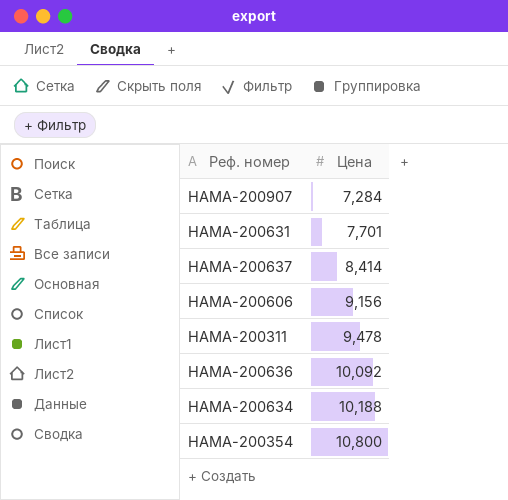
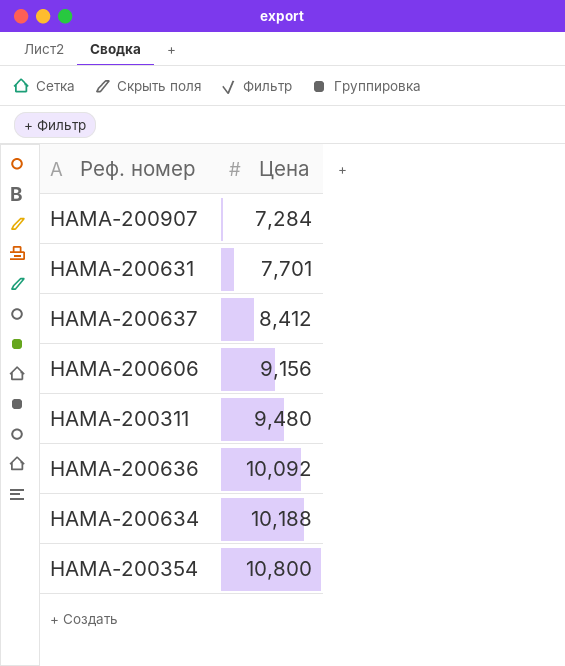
HAMA-200637 | Цена: 8,414 -> 8,412
HAMA-200311 | Цена: 9,478 -> 9,480

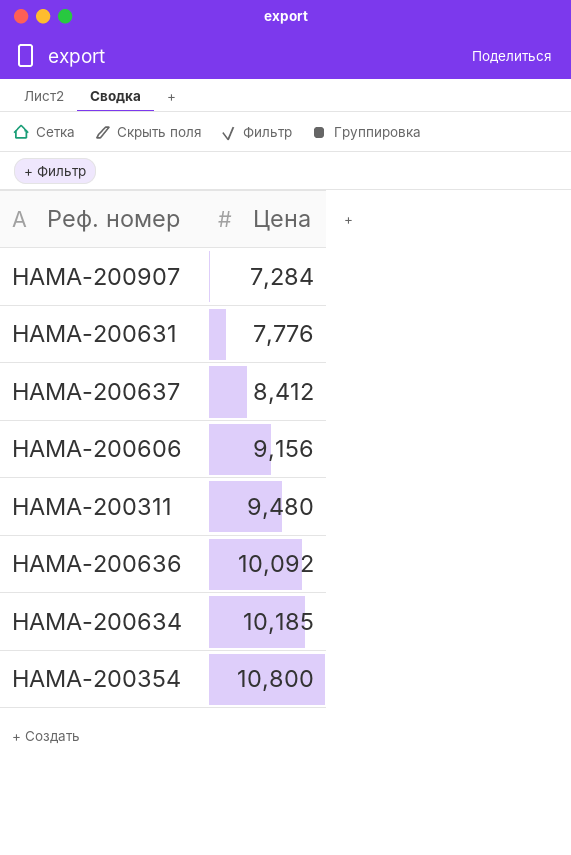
HAMA-200631 | Цена: 7,701 -> 7,776
HAMA-200634 | Цена: 10,188 -> 10,185

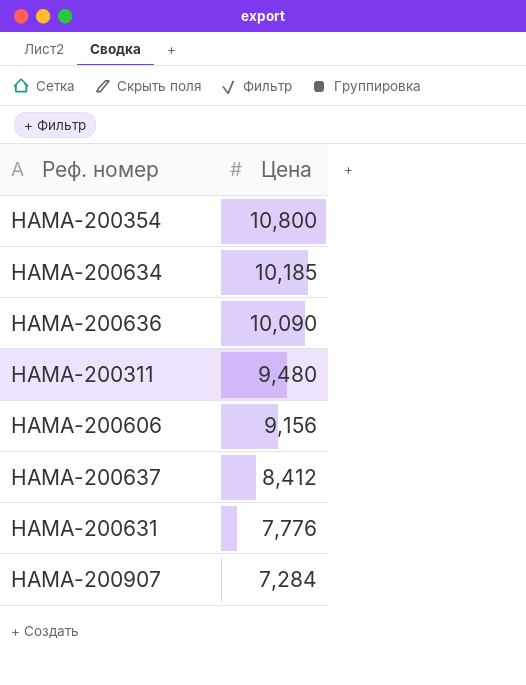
row order: Цена ascending -> Цена descending
HAMA-200636 | Цена: 10,092 -> 10,090

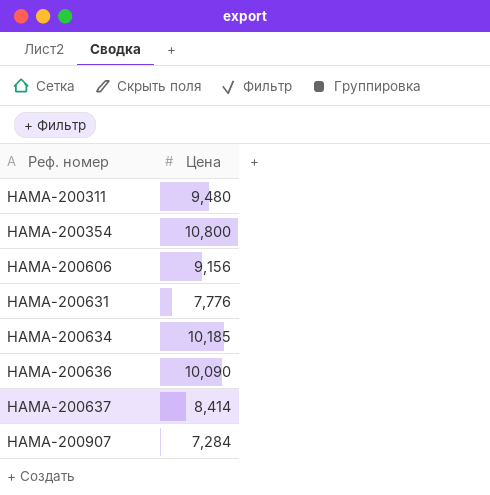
row order: Цена descending -> Реф. номер ascending
HAMA-200637 | Цена: 8,412 -> 8,414

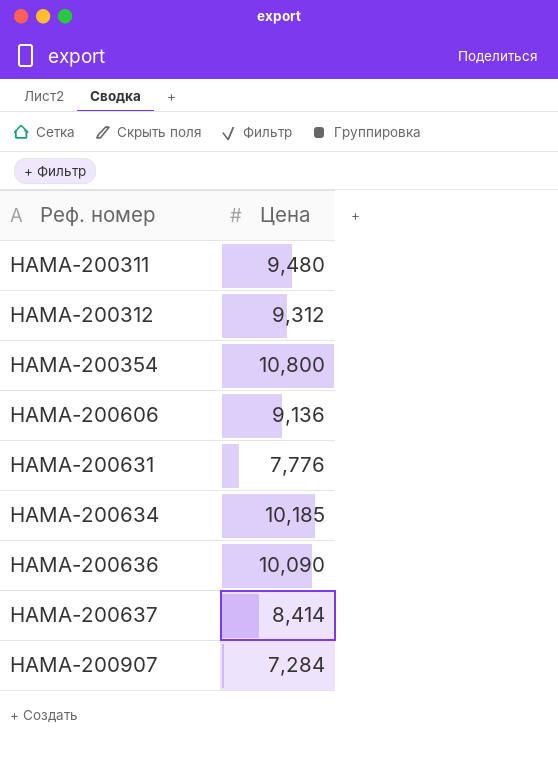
row HAMA-200312: none -> 9,312
HAMA-200606 | Цена: 9,156 -> 9,136

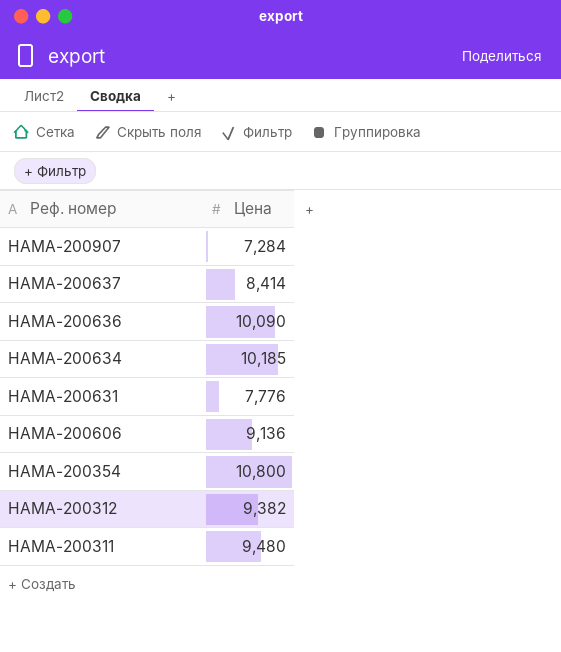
row order: Реф. номер ascending -> Реф. номер descending
HAMA-200312 | Цена: 9,312 -> 9,382

